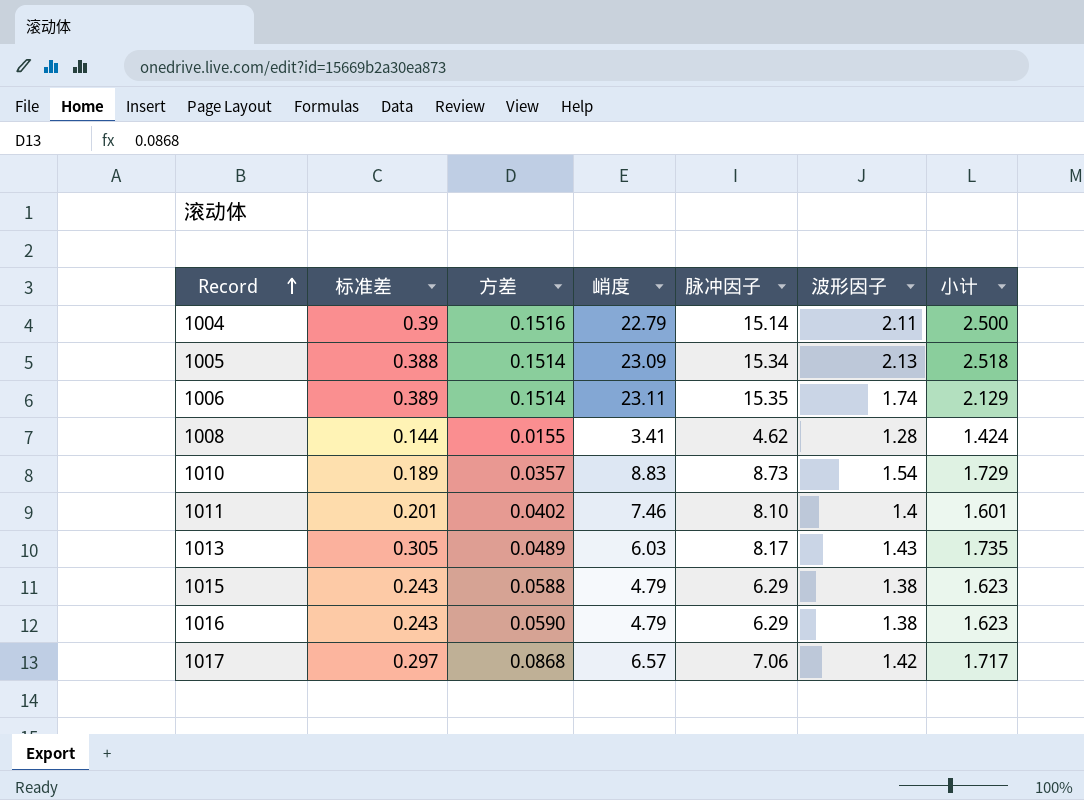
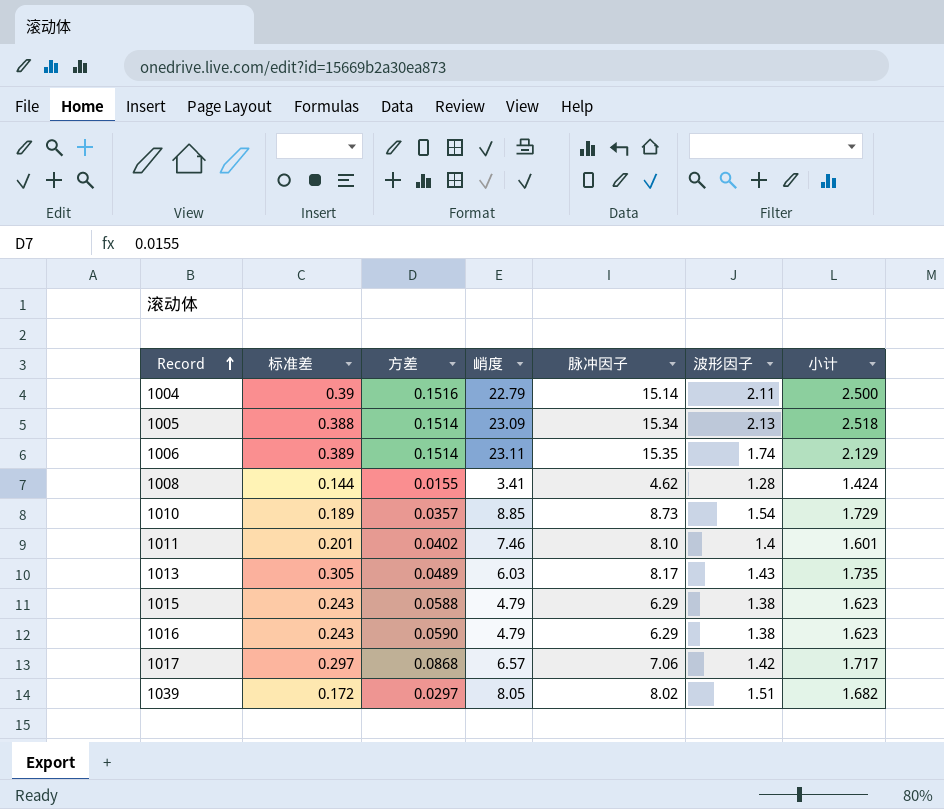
1010 | 峭度: 8.83 -> 8.85
row 1039: none -> 0.172 | 0.0297 | 8.05 | 8.02 | 1.51 | 1.682

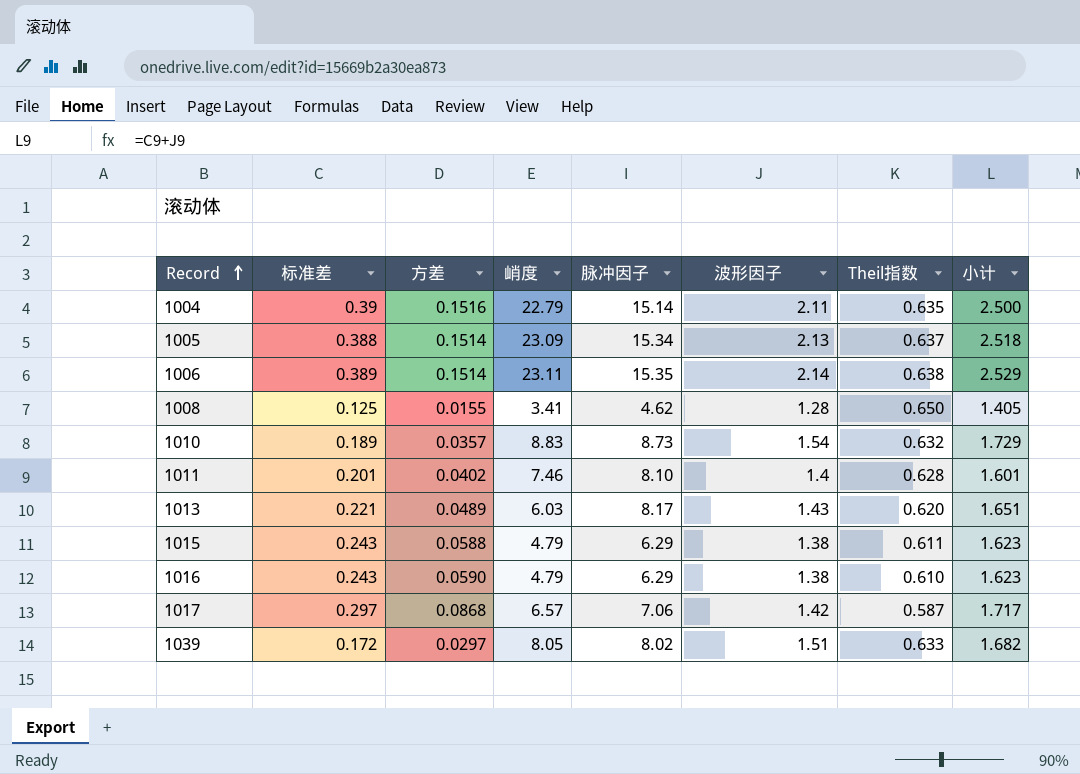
column Theil指数 | position: none -> 7
1006 | 波形因子: 1.74 -> 2.14
1006 | 小计: 2.129 -> 2.529
1008 | 标准差: 0.144 -> 0.125
1008 | 小计: 1.424 -> 1.405
1010 | 峭度: 8.85 -> 8.83
1013 | 标准差: 0.305 -> 0.221
1013 | 小计: 1.735 -> 1.651

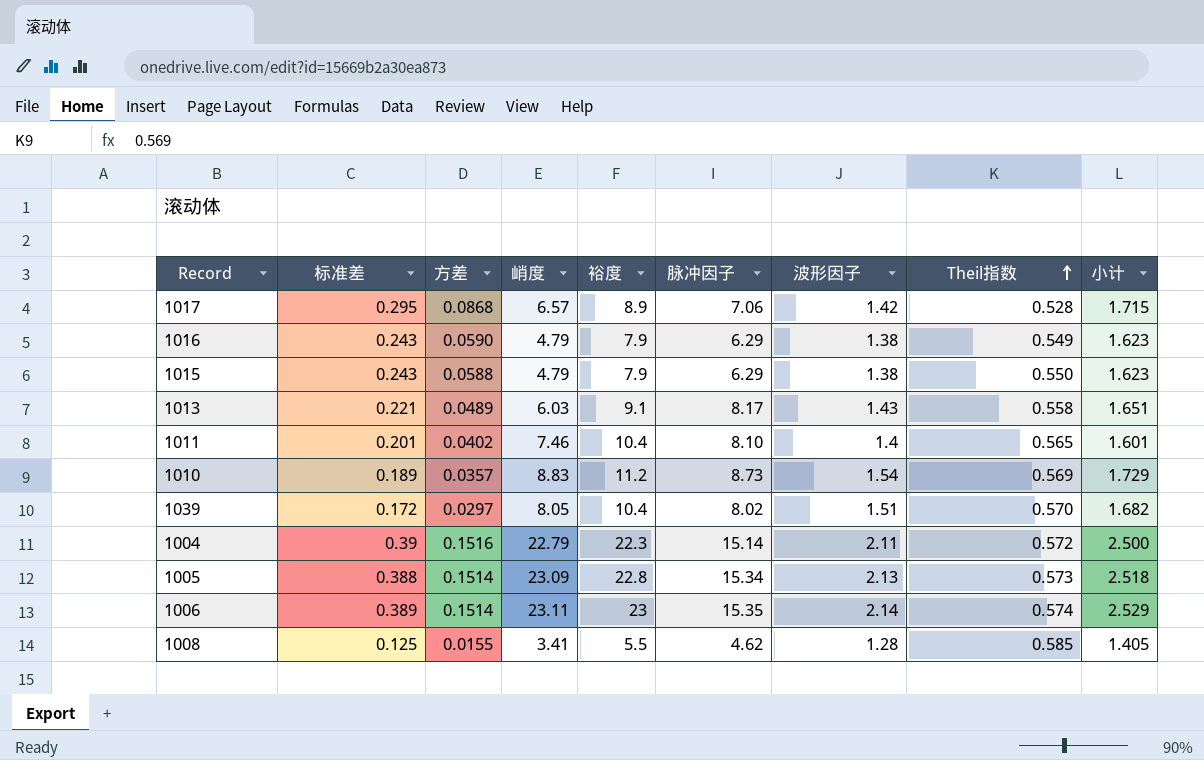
row order: Record ascending -> Theil指数 ascending
column 裕度 | position: none -> 5
1017 | 标准差: 0.297 -> 0.295
1017 | Theil指数: 0.587 -> 0.528
1017 | 小计: 1.717 -> 1.715
1016 | Theil指数: 0.610 -> 0.549
1015 | Theil指数: 0.611 -> 0.550
1013 | Theil指数: 0.620 -> 0.558
1011 | Theil指数: 0.628 -> 0.565
1010 | Theil指数: 0.632 -> 0.569
1039 | Theil指数: 0.633 -> 0.570
1004 | Theil指数: 0.635 -> 0.572
1005 | Theil指数: 0.637 -> 0.573
1006 | Theil指数: 0.638 -> 0.574
1008 | Theil指数: 0.650 -> 0.585

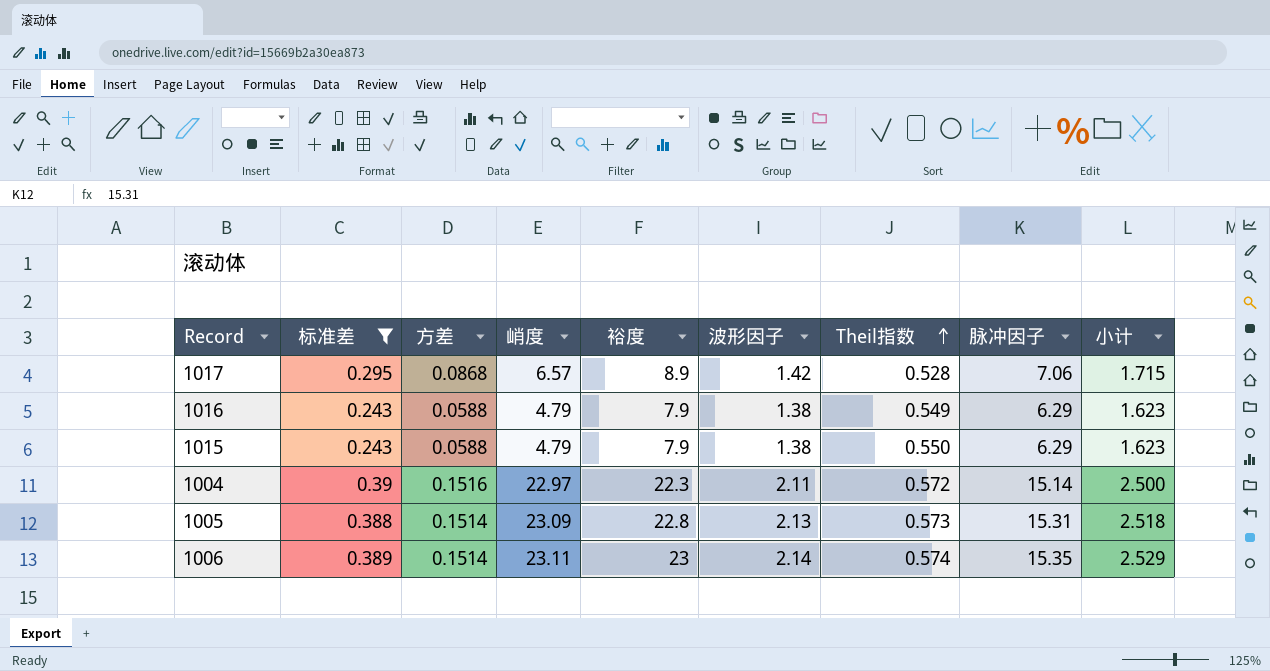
filter: none -> 标准差 >= 0.243
column 脉冲因子 | position: 6 -> 8
1016 | 方差: 0.0590 -> 0.0588
1004 | 峭度: 22.79 -> 22.97
1005 | 脉冲因子: 15.34 -> 15.31

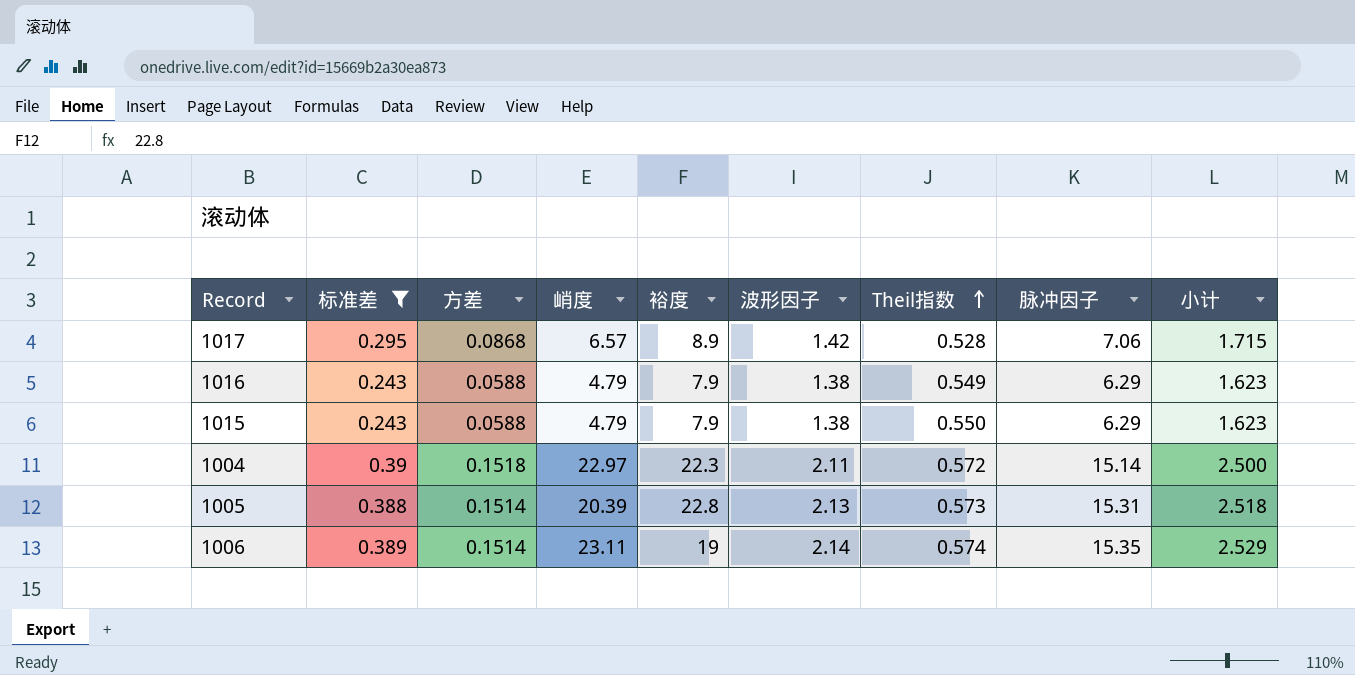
1004 | 方差: 0.1516 -> 0.1518
1005 | 峭度: 23.09 -> 20.39
1006 | 裕度: 23 -> 19

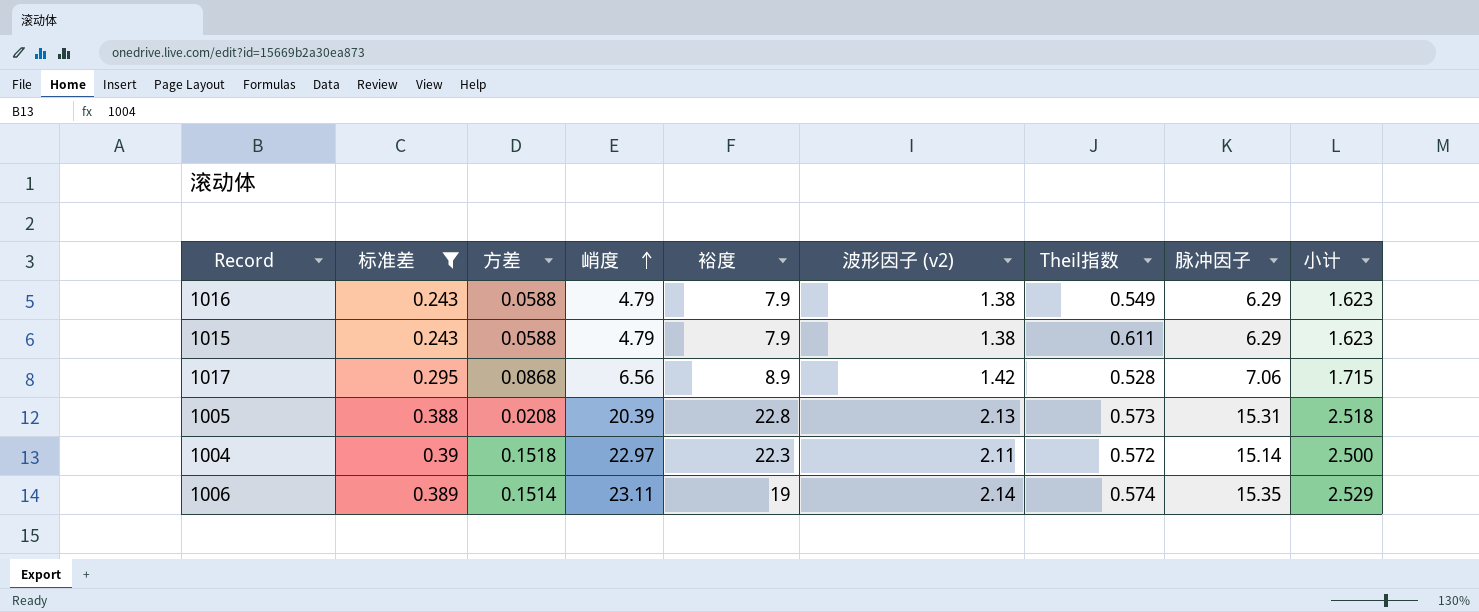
row order: Theil指数 ascending -> 峭度 ascending
column name: 波形因子 -> 波形因子 (v2)
1015 | Theil指数: 0.550 -> 0.611
1017 | 峭度: 6.57 -> 6.56
1005 | 方差: 0.1514 -> 0.0208

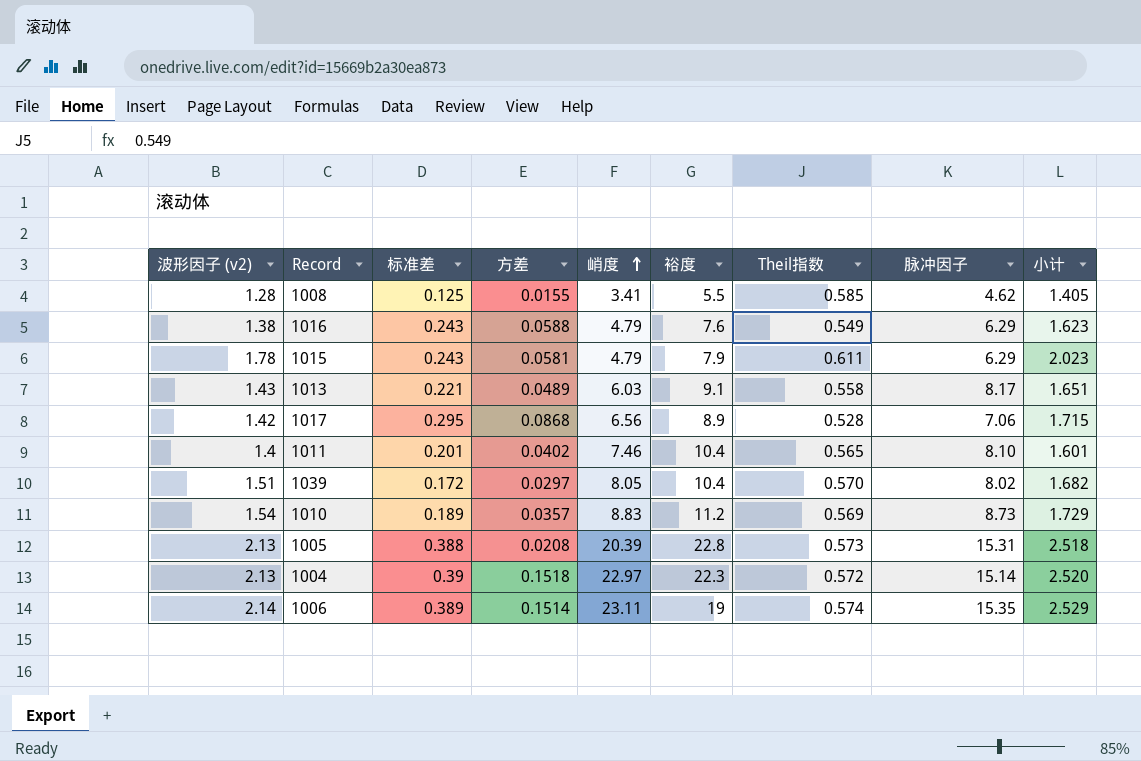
filter: 标准差 >= 0.243 -> none
column 波形因子 (v2) | position: 6 -> 1
1016 | 裕度: 7.9 -> 7.6
1015 | 波形因子 (v2): 1.38 -> 1.78
1015 | 方差: 0.0588 -> 0.0581
1015 | 小计: 1.623 -> 2.023
1004 | 波形因子 (v2): 2.11 -> 2.13
1004 | 小计: 2.500 -> 2.520

